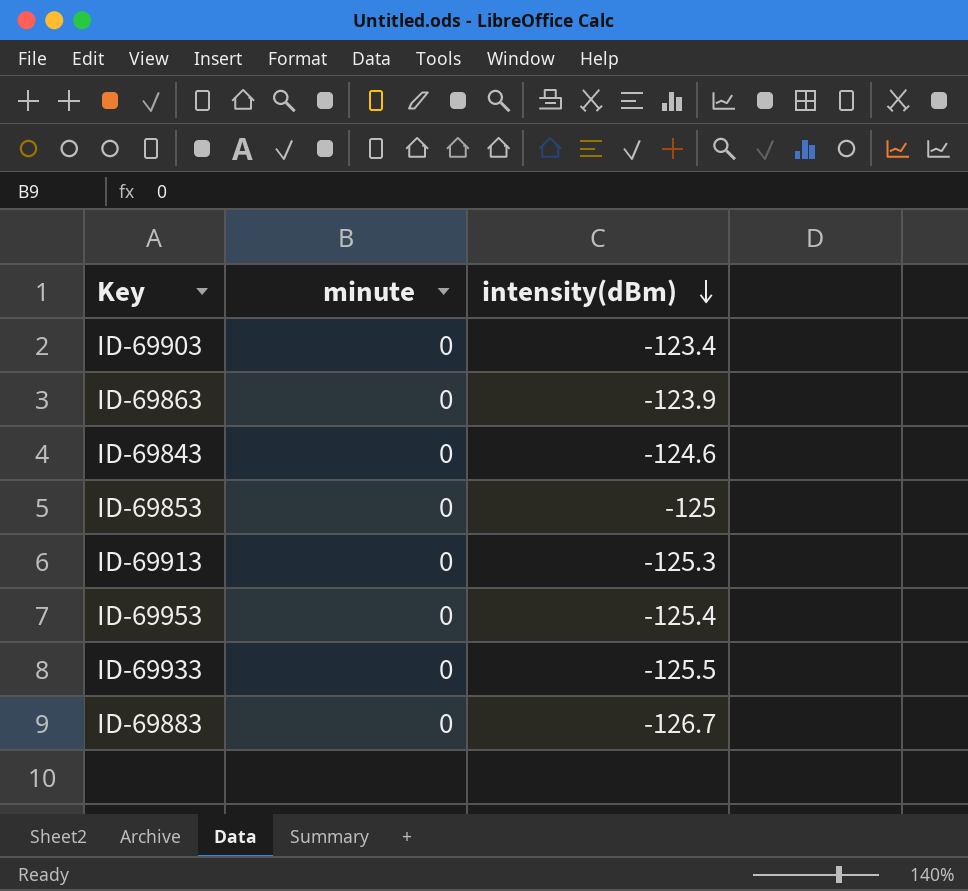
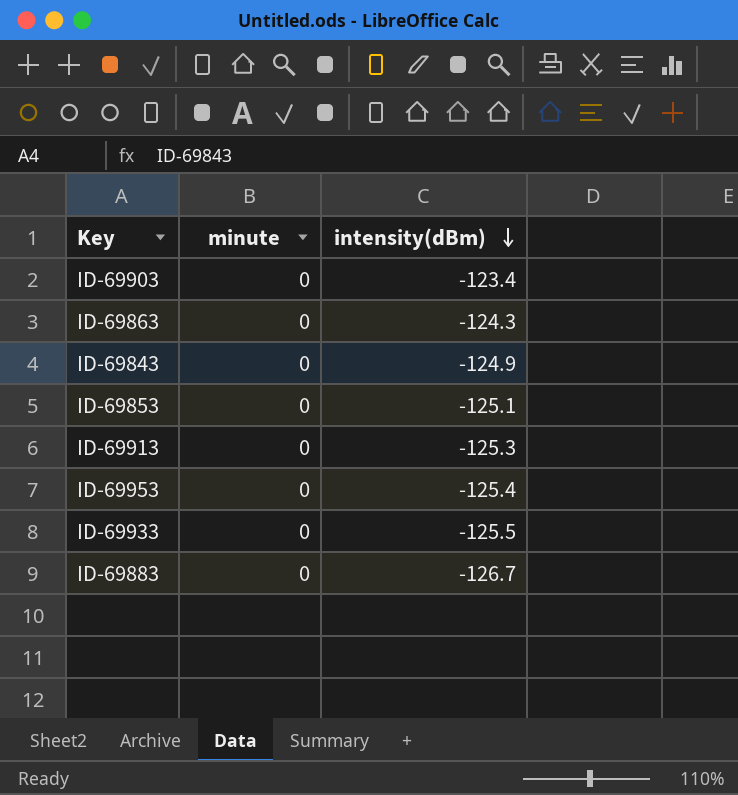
ID-69863 | intensity(dBm): -123.9 -> -124.3
ID-69843 | intensity(dBm): -124.6 -> -124.9
ID-69853 | intensity(dBm): -125 -> -125.1

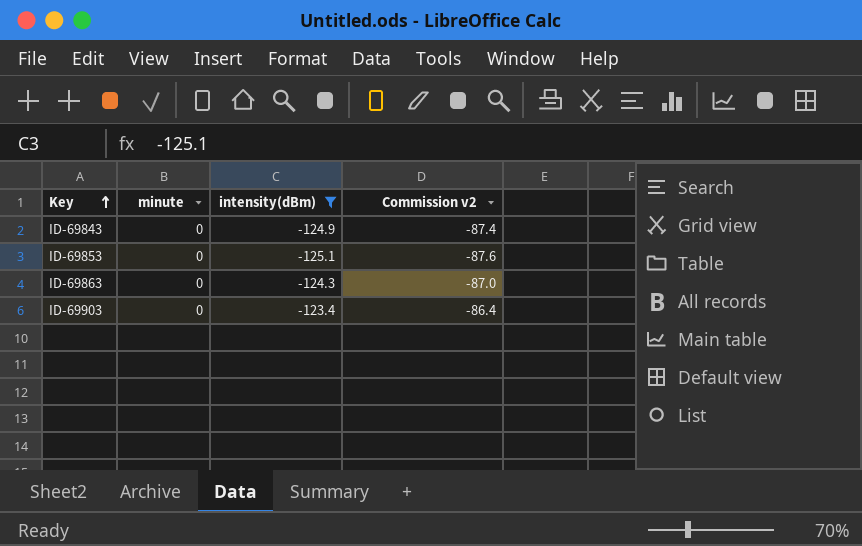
filter: none -> intensity(dBm) >= -125.1
row order: intensity(dBm) descending -> Key ascending
column Commission v2 | formula: none -> [intensity(dBm)] * 0.7

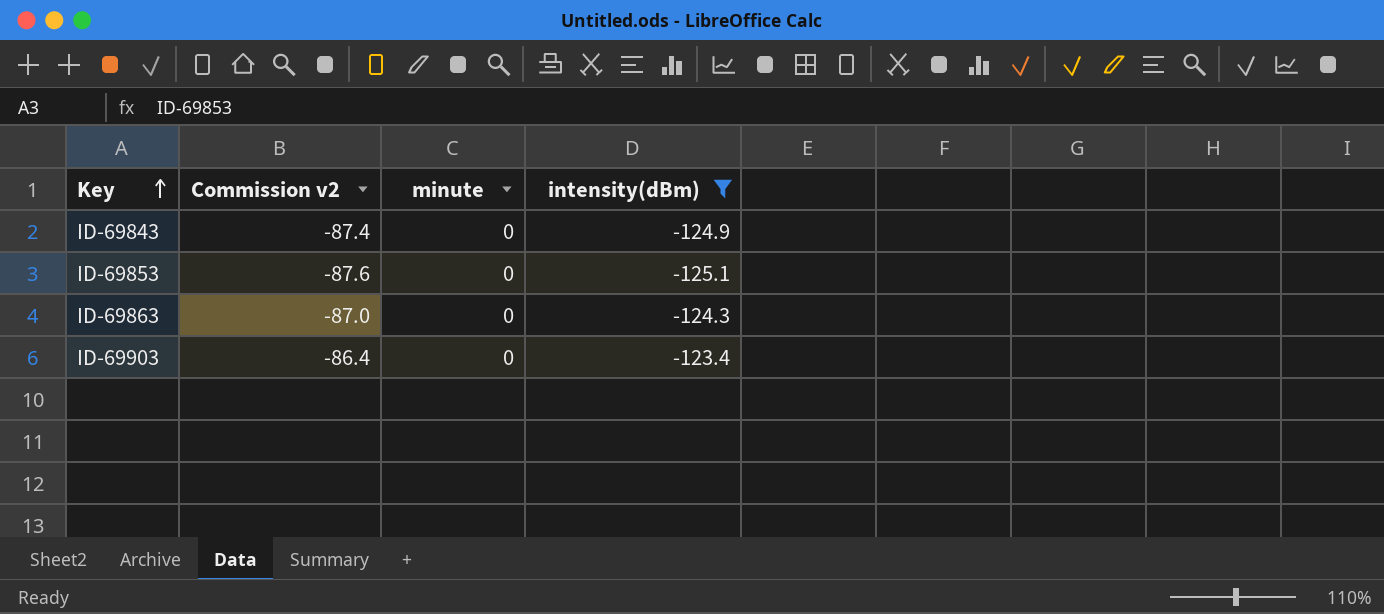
column Commission v2 | position: 4 -> 2

